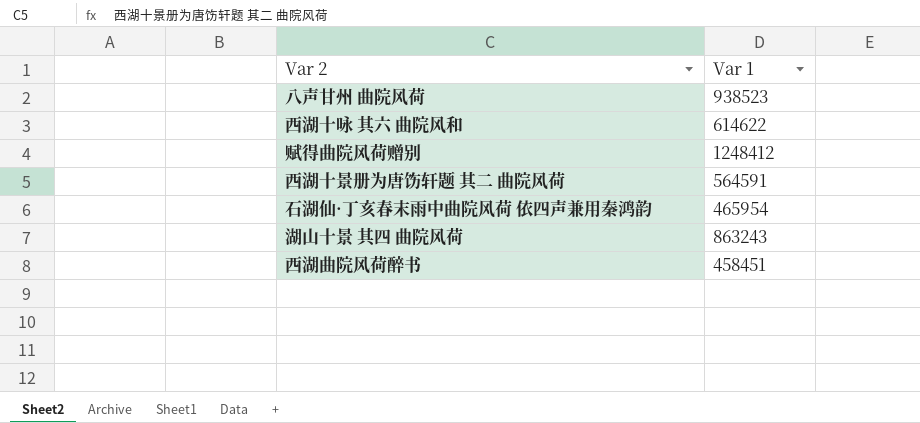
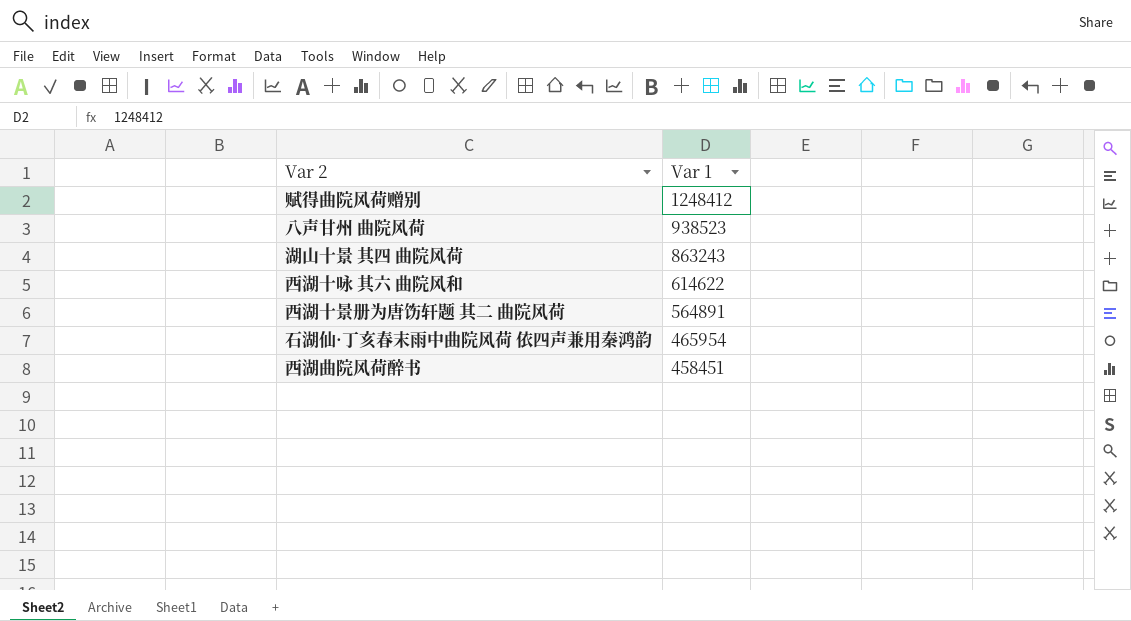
row order: none -> Var 1 descending
西湖十景册为唐饬轩题 其二 曲院风荷 | Var 1: 564591 -> 564891

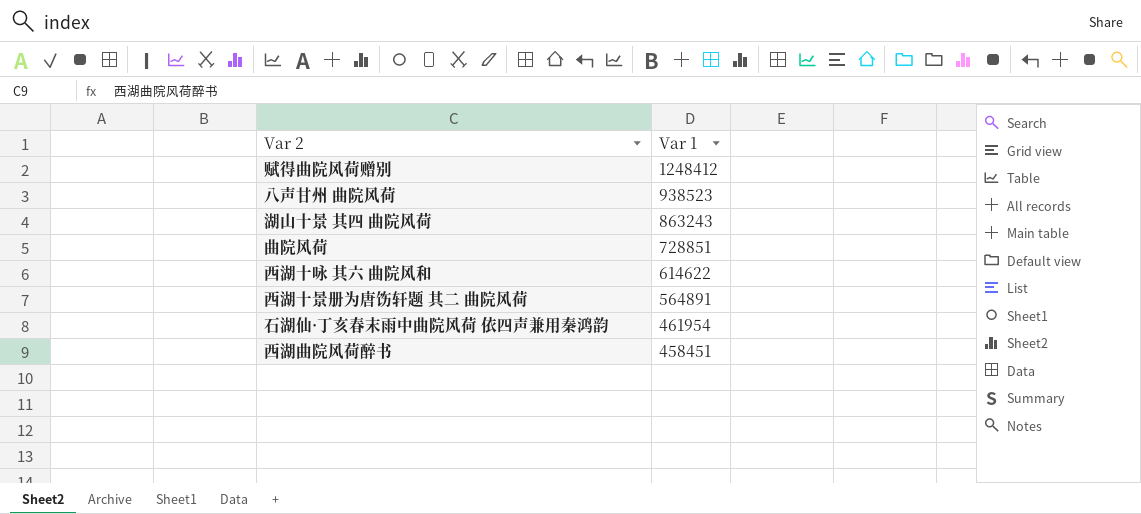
row 曲院风荷: none -> 728851
石湖仙·丁亥春末雨中曲院风荷 依四声兼用秦鸿韵 | Var 1: 465954 -> 461954

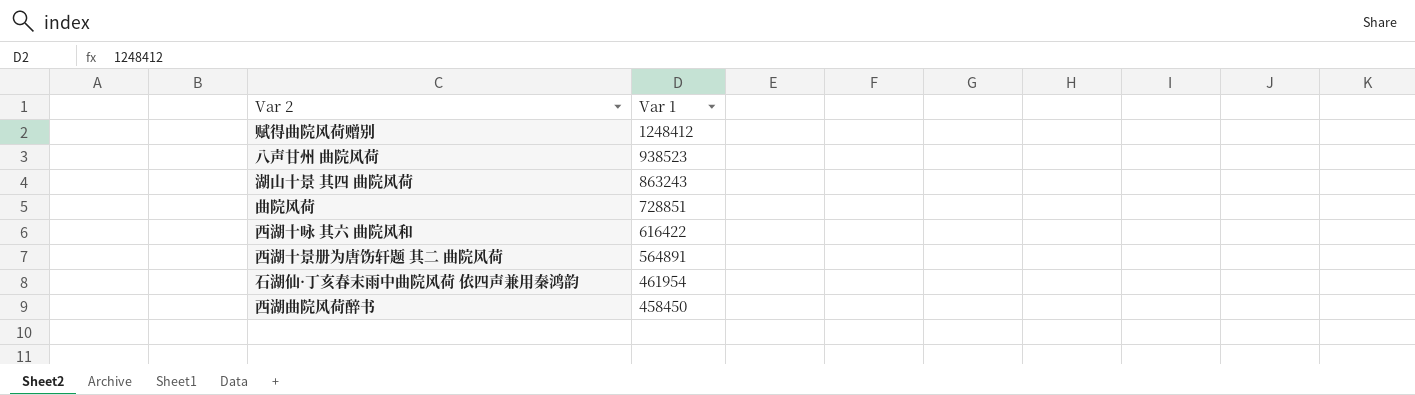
西湖十咏 其六 曲院风和 | Var 1: 614622 -> 616422
西湖曲院风荷醉书 | Var 1: 458451 -> 458450

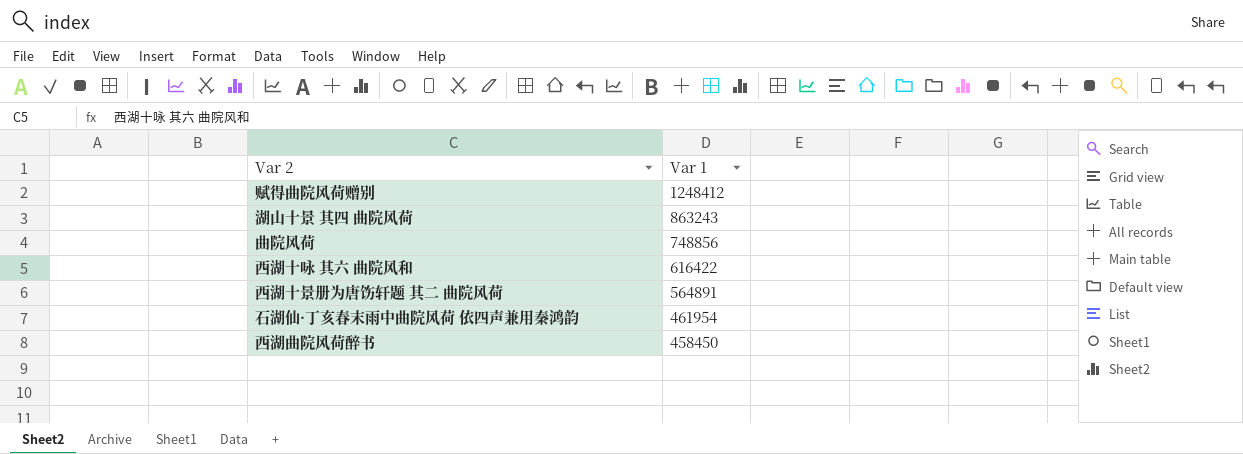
row 八声甘州 曲院风荷: 938523 -> none
曲院风荷 | Var 1: 728851 -> 748856

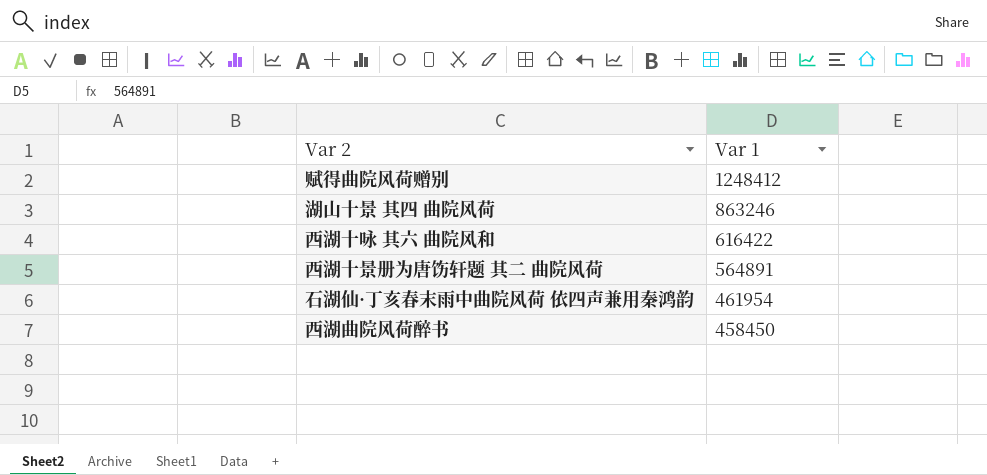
row 曲院风荷: 748856 -> none
湖山十景 其四 曲院风荷 | Var 1: 863243 -> 863246

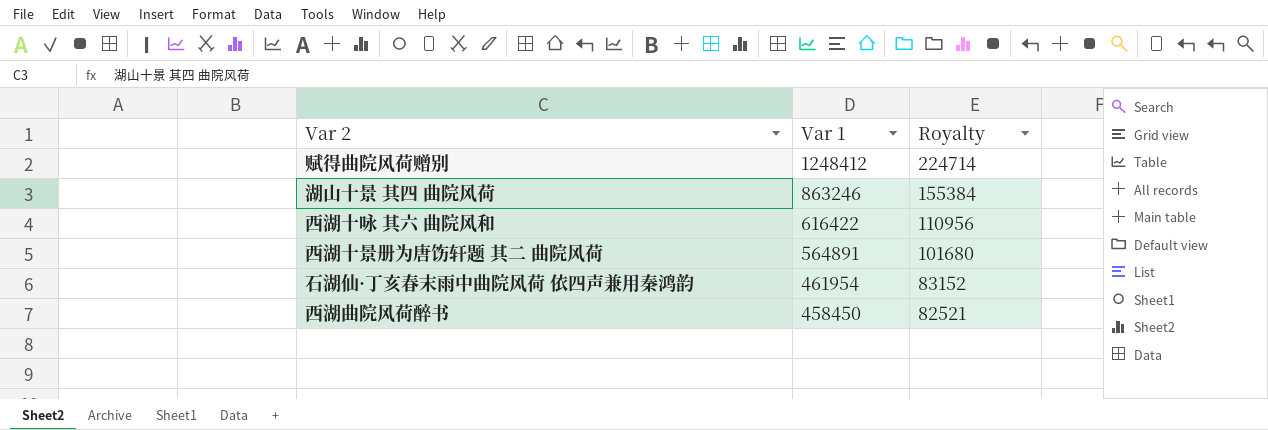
column Royalty | formula: none -> [Var 1] * 0.18

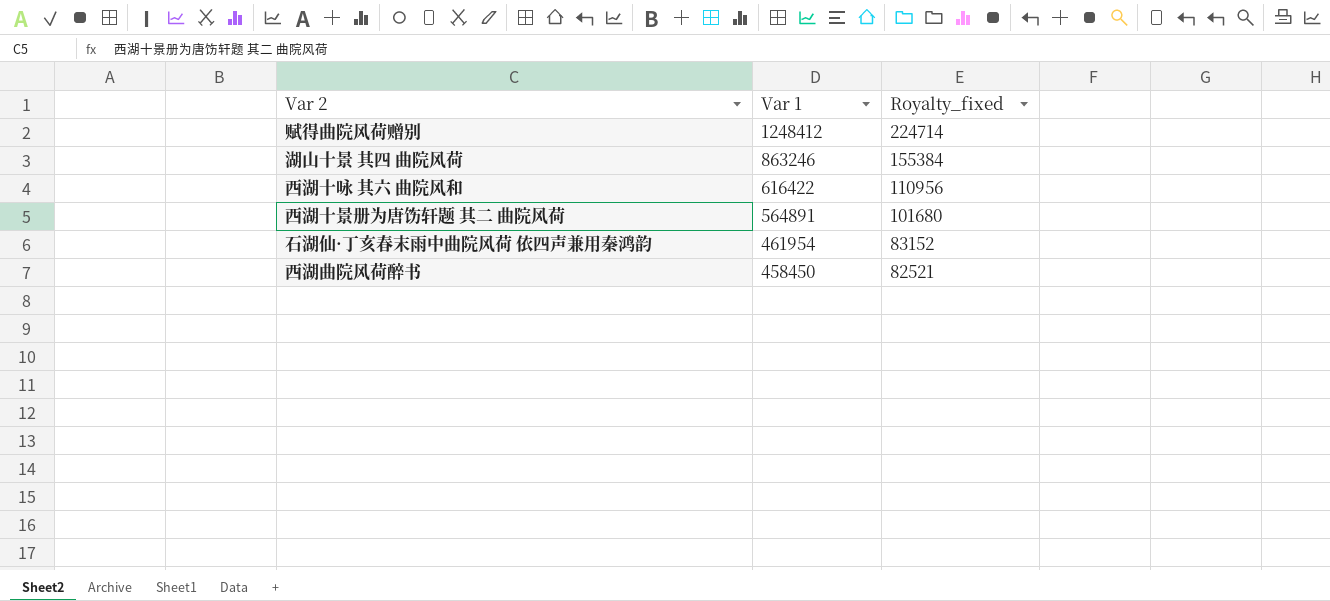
column name: Royalty -> Royalty_fixed

